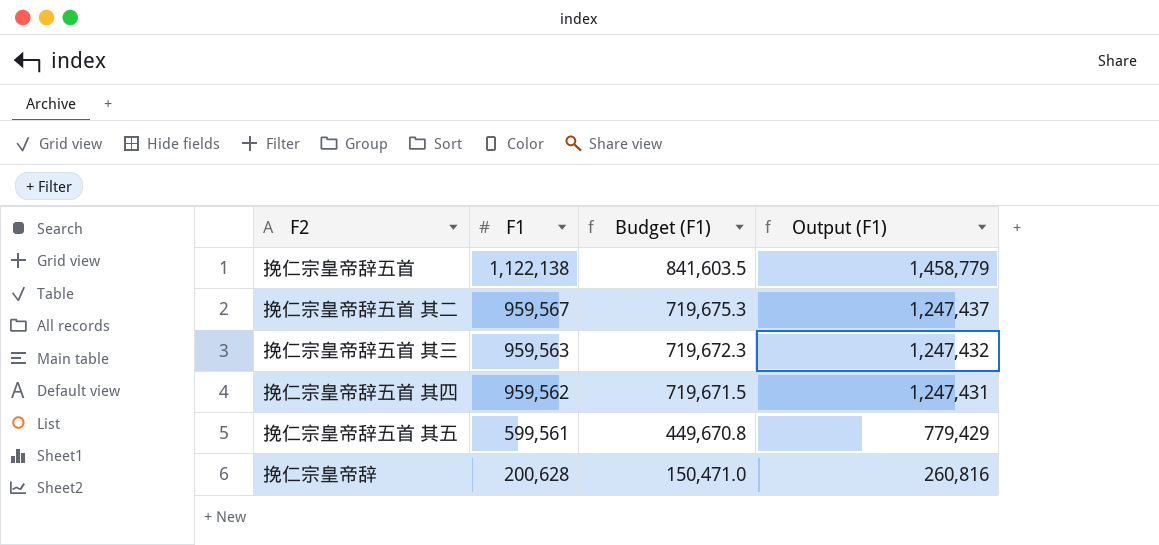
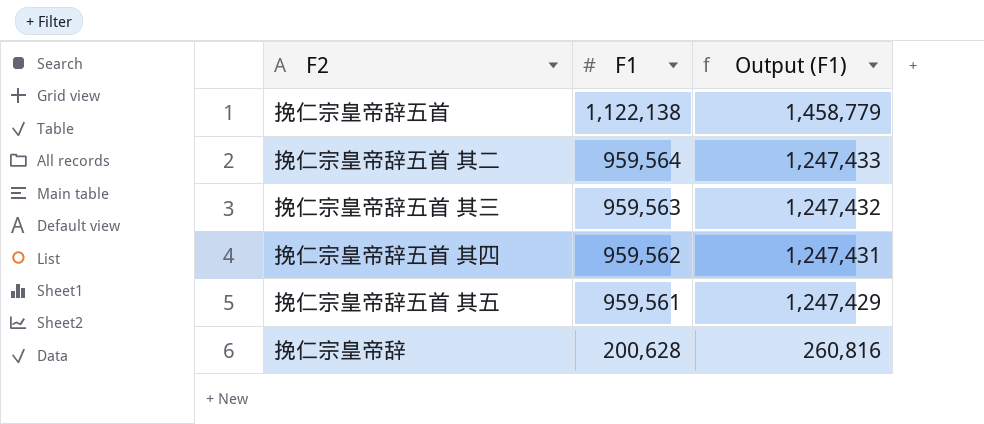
column Budget (F1) | formula: [F1] * 0.75 -> none
挽仁宗皇帝辞五首 其二 | F1: 959,567 -> 959,564
挽仁宗皇帝辞五首 其二 | Output (F1): 1,247,437 -> 1,247,433
挽仁宗皇帝辞五首 其五 | F1: 599,561 -> 959,561
挽仁宗皇帝辞五首 其五 | Output (F1): 779,429 -> 1,247,429

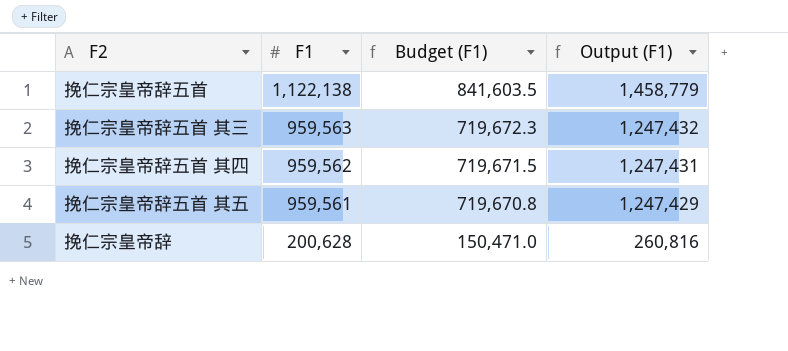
column Budget (F1) | formula: none -> [F1] * 0.75
row 挽仁宗皇帝辞五首 其二: 959,564 | 1,247,433 -> none

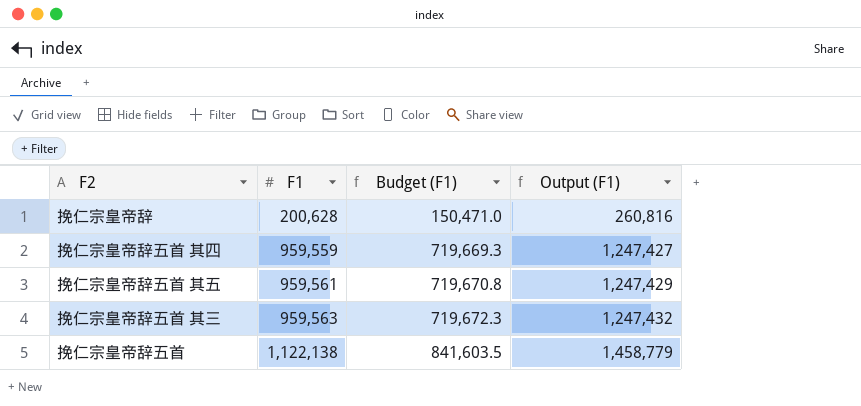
row order: F1 descending -> F1 ascending
挽仁宗皇帝辞五首 其四 | F1: 959,562 -> 959,559
挽仁宗皇帝辞五首 其四 | Budget (F1): 719,671.5 -> 719,669.3
挽仁宗皇帝辞五首 其四 | Output (F1): 1,247,431 -> 1,247,427

